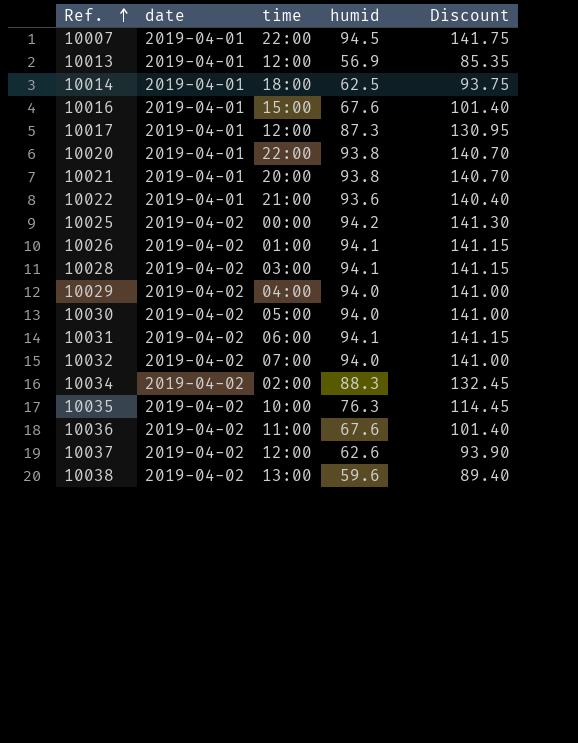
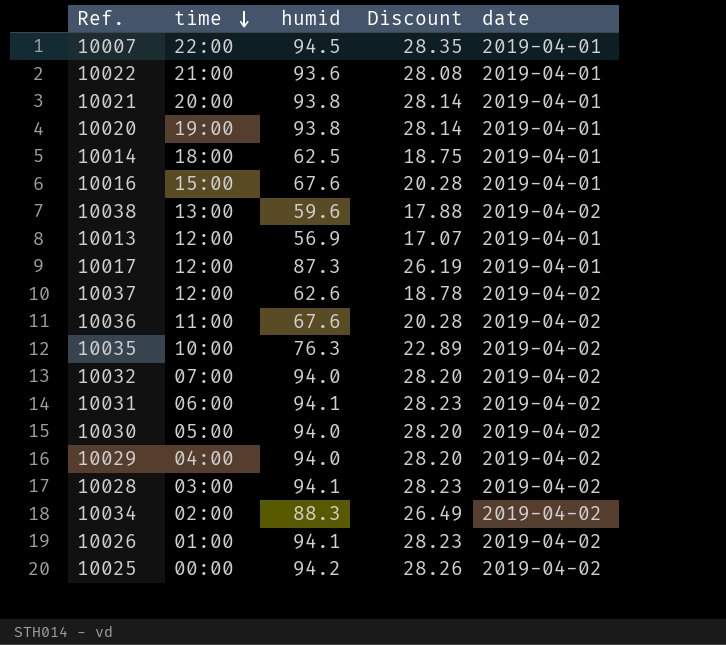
row order: Ref. ascending -> time descending
column Discount | formula: [humid] * 1.5 -> [humid] * 0.3
column date | position: 2 -> 5
10020 | time: 22:00 -> 19:00

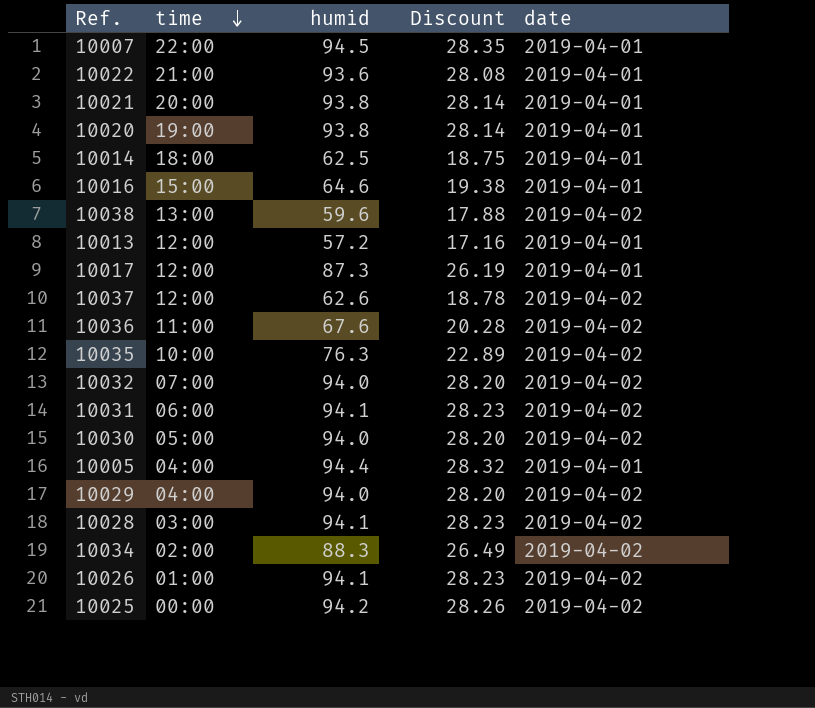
10016 | humid: 67.6 -> 64.6
10016 | Discount: 20.28 -> 19.38
10013 | humid: 56.9 -> 57.2
10013 | Discount: 17.07 -> 17.16
row 10005: none -> 04:00 | 94.4 | 28.32 | 2019-04-01

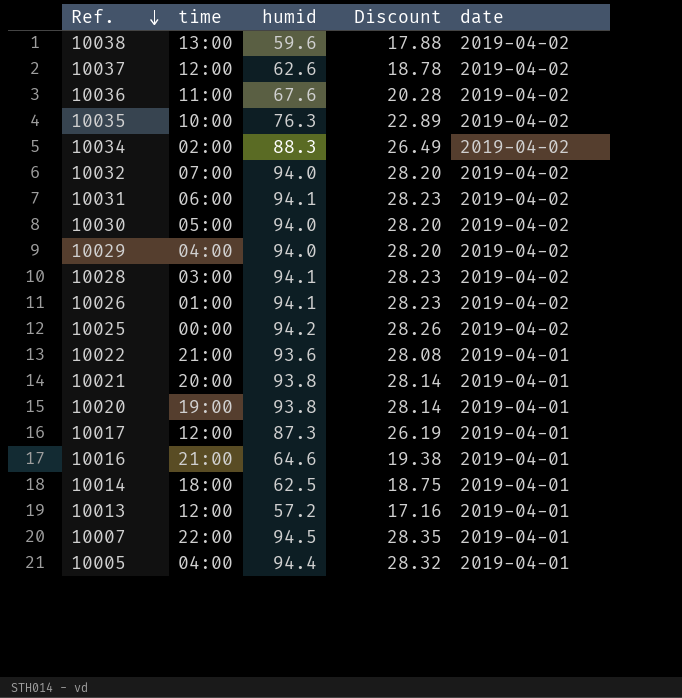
row order: time descending -> Ref. descending
10016 | time: 15:00 -> 21:00

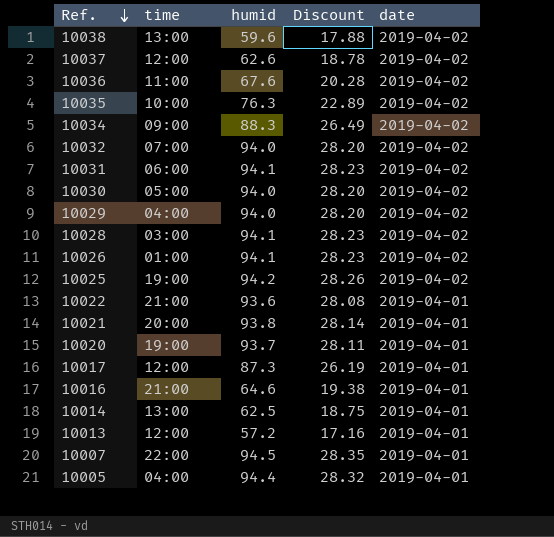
10034 | time: 02:00 -> 09:00
10025 | time: 00:00 -> 19:00
10020 | humid: 93.8 -> 93.7
10020 | Discount: 28.14 -> 28.11
10014 | time: 18:00 -> 13:00

